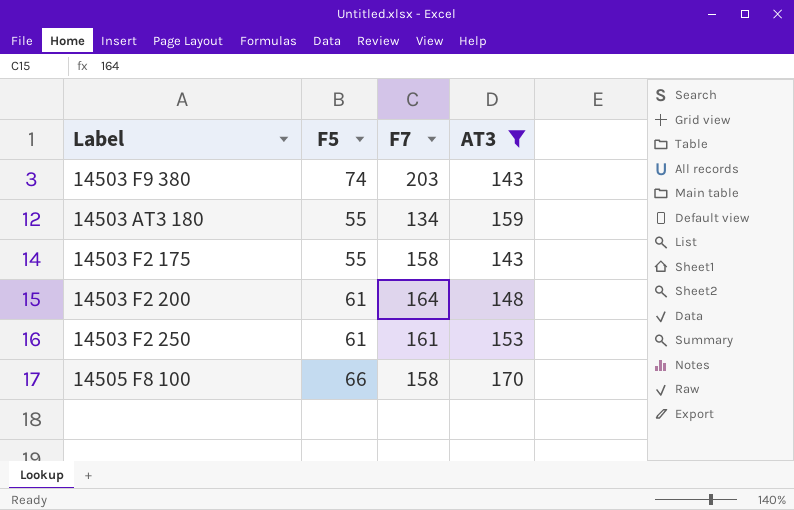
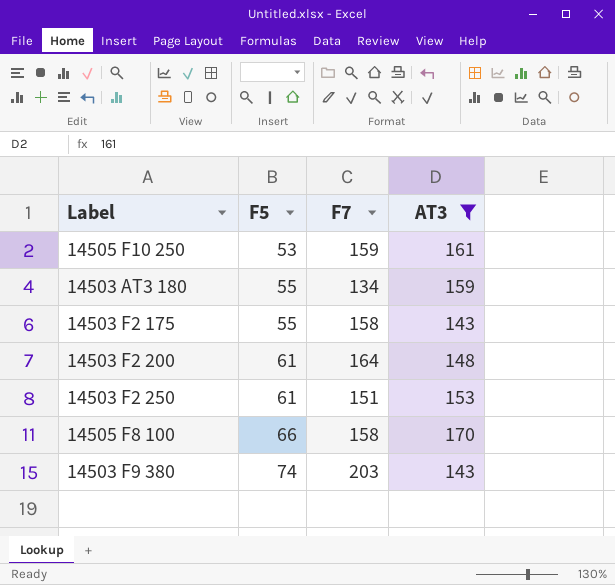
row order: none -> F5 ascending
row 14505 F10 250: none -> 53 | 159 | 161
14503 F2 250 | F7: 161 -> 151

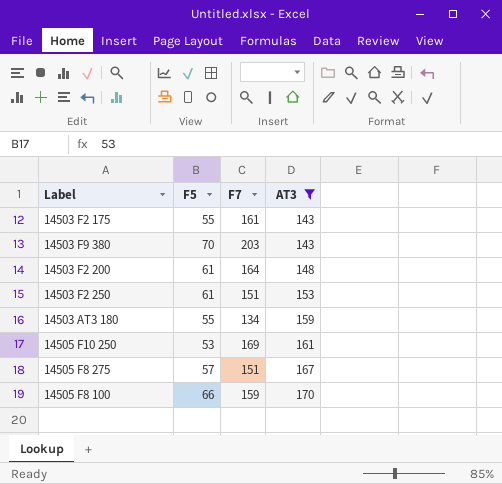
row order: F5 ascending -> AT3 ascending
14503 F2 175 | F7: 158 -> 161
14503 F9 380 | F5: 74 -> 70
14505 F10 250 | F7: 159 -> 169
row 14505 F8 275: none -> 57 | 151 | 167
14505 F8 100 | F7: 158 -> 159

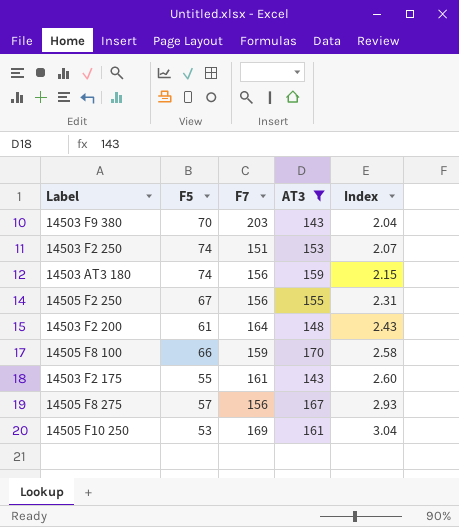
row order: AT3 ascending -> Index ascending
column Index | formula: none -> [AT3] / [F5]
14503 F2 250 | F5: 61 -> 74
14503 AT3 180 | F5: 55 -> 74
14503 AT3 180 | F7: 134 -> 156
row 14505 F2 250: none -> 67 | 156 | 155 | 2.31
14505 F8 275 | F7: 151 -> 156

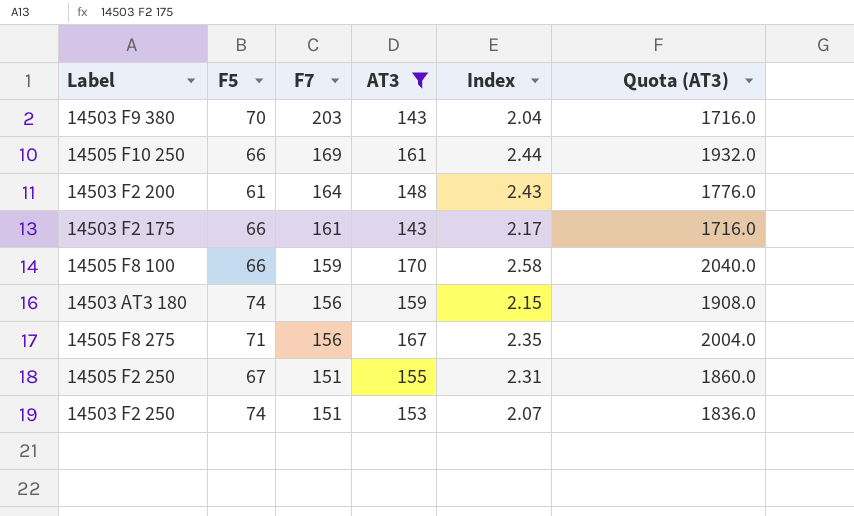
row order: Index ascending -> F7 descending
column Quota (AT3) | formula: none -> [AT3] * 12
14505 F10 250 | F5: 53 -> 66
14505 F10 250 | Index: 3.04 -> 2.44
14503 F2 175 | F5: 55 -> 66
14503 F2 175 | Index: 2.60 -> 2.17
14505 F8 275 | F5: 57 -> 71
14505 F8 275 | Index: 2.93 -> 2.35
14505 F2 250 | F7: 156 -> 151

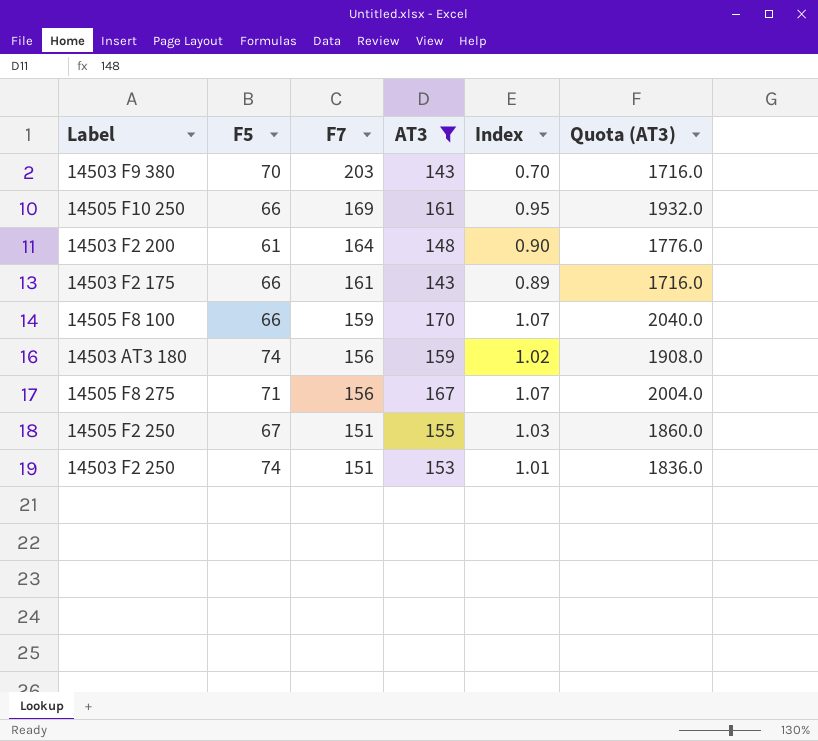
column Index | formula: [AT3] / [F5] -> [AT3] / [F7]

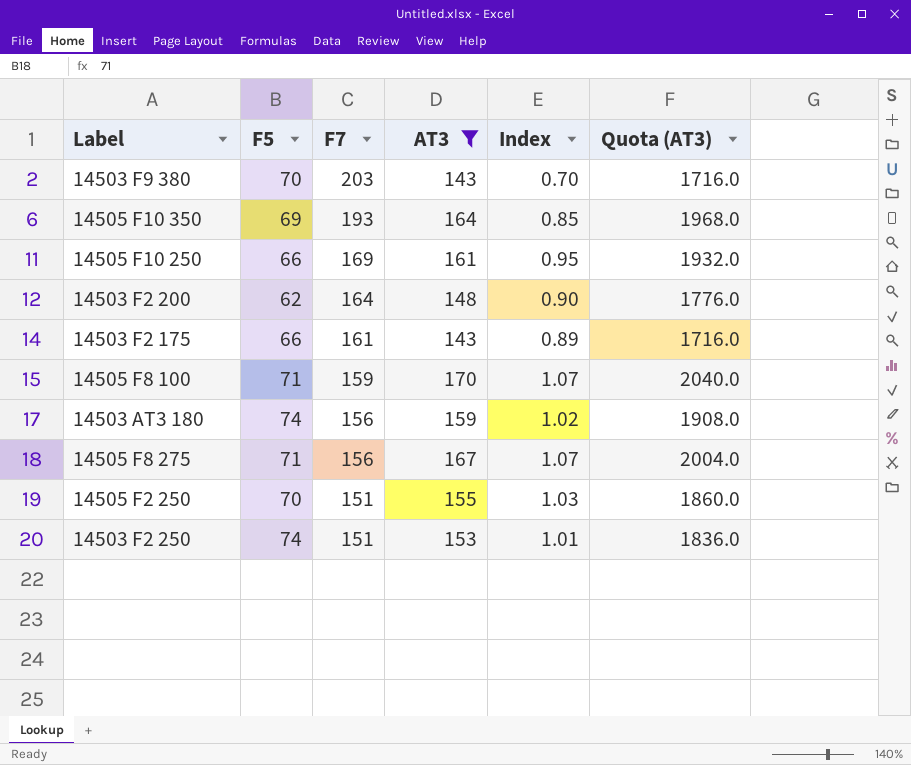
row 14505 F10 350: none -> 69 | 193 | 164 | 0.85 | 1968.0
14503 F2 200 | F5: 61 -> 62
14505 F8 100 | F5: 66 -> 71
14505 F2 250 | F5: 67 -> 70

